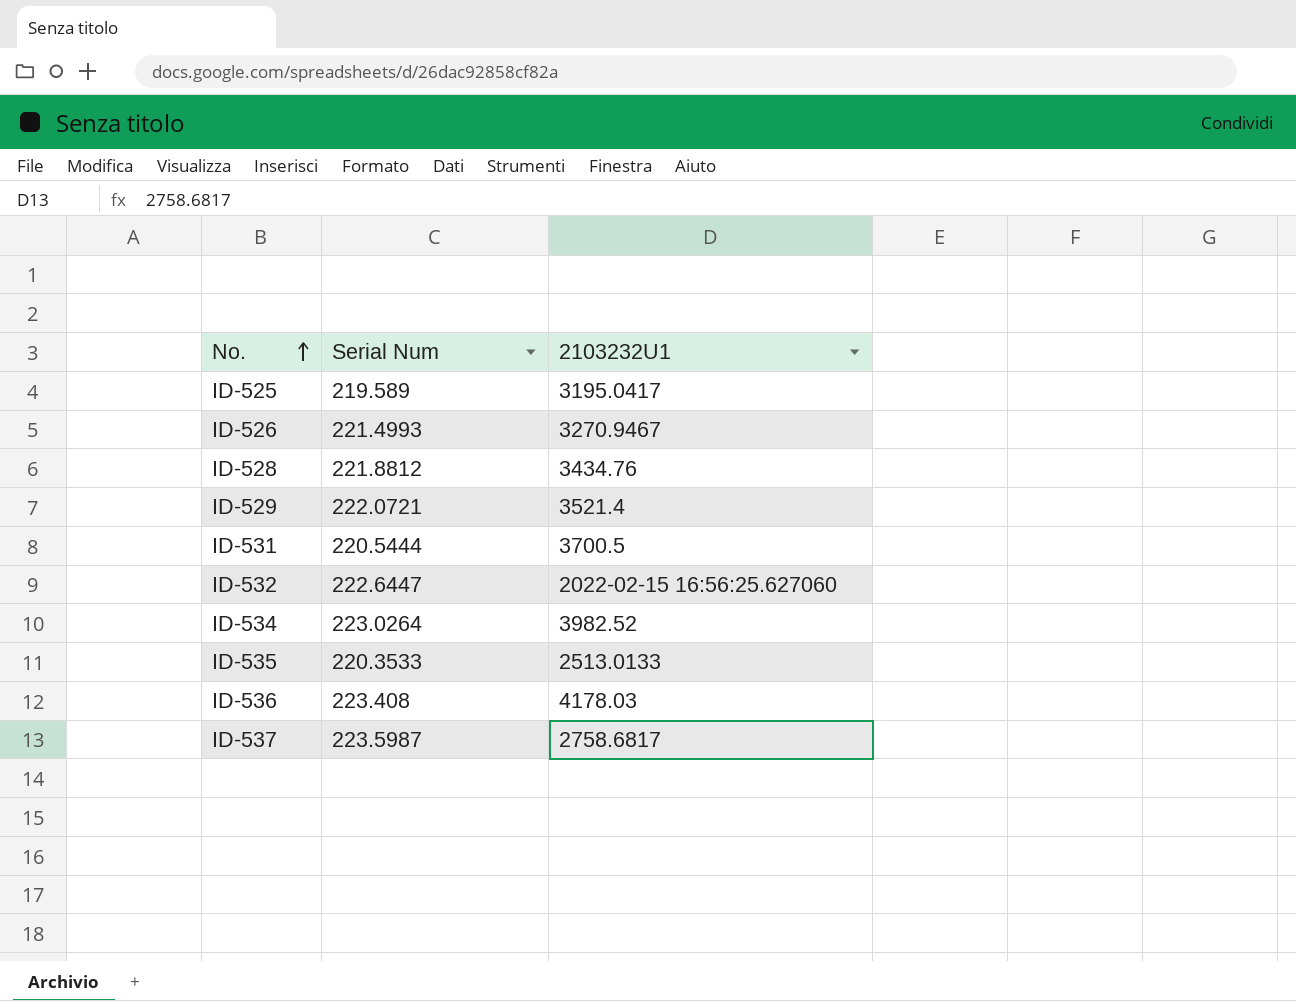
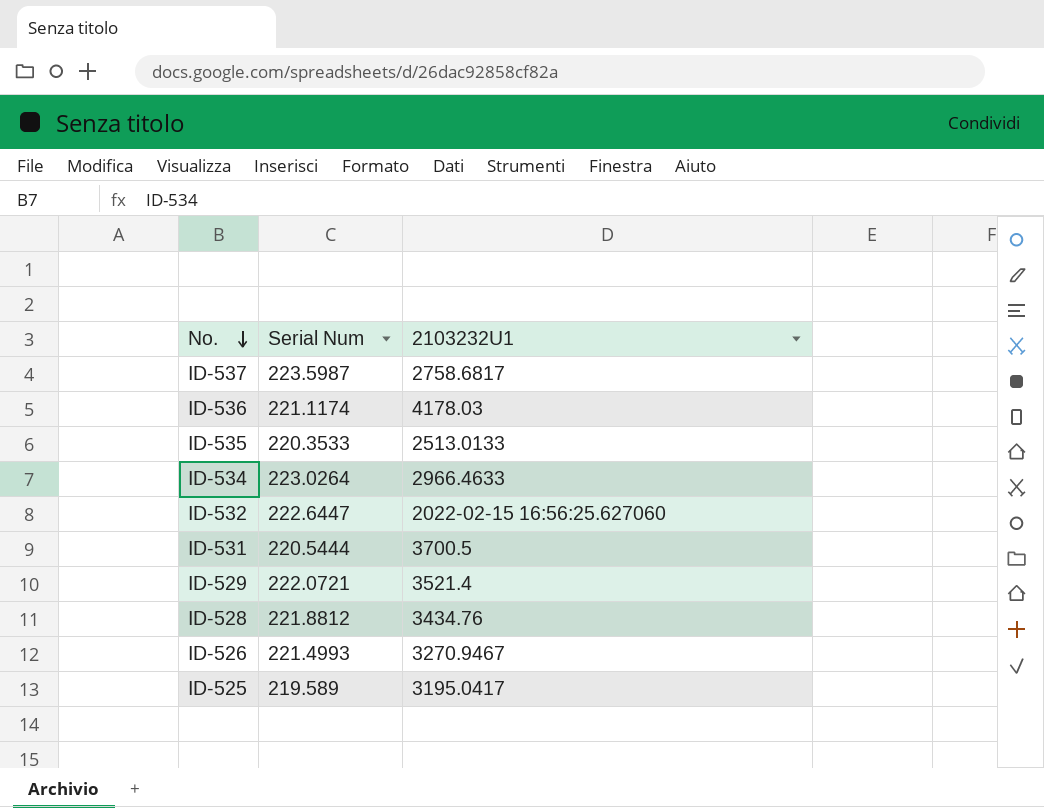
row order: No. ascending -> No. descending
ID-536 | Serial Num: 223.408 -> 221.1174
ID-534 | 2103232U1: 3982.52 -> 2966.4633

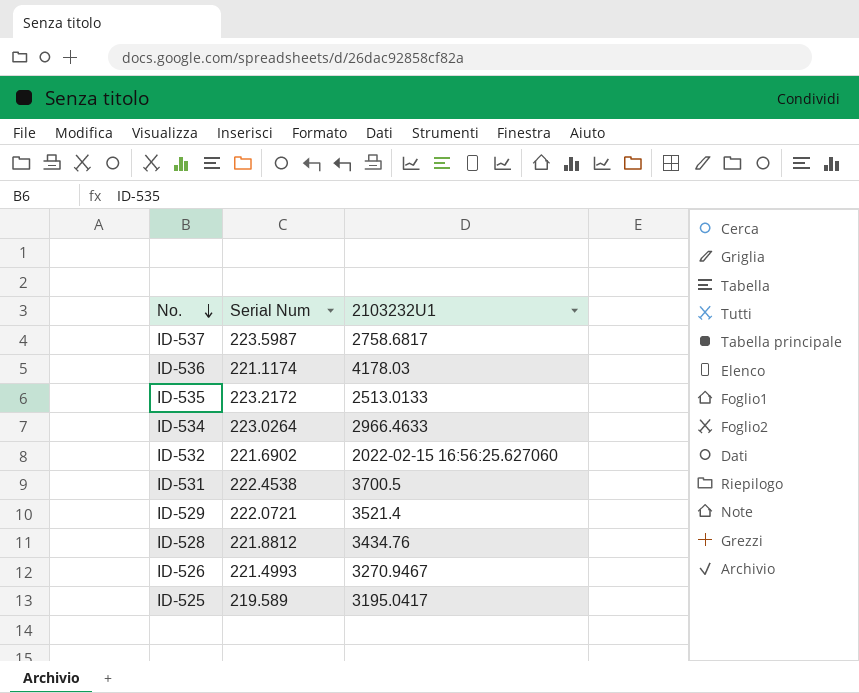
ID-535 | Serial Num: 220.3533 -> 223.2172
ID-532 | Serial Num: 222.6447 -> 221.6902
ID-531 | Serial Num: 220.5444 -> 222.4538

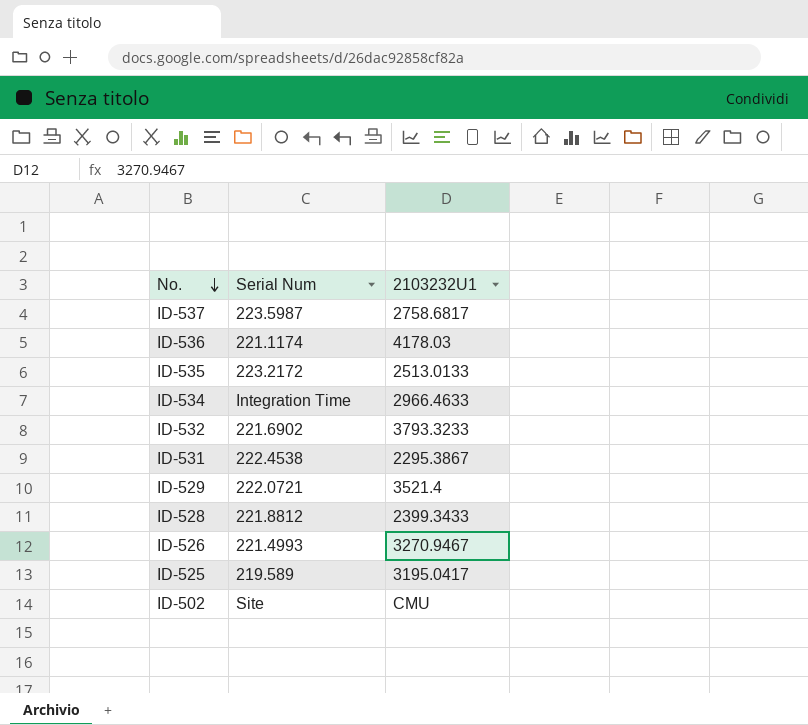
ID-534 | Serial Num: 223.0264 -> Integration Time
ID-532 | 2103232U1: 2022-02-15 16:56:25.627060 -> 3793.3233
ID-531 | 2103232U1: 3700.5 -> 2295.3867
ID-528 | 2103232U1: 3434.76 -> 2399.3433
row ID-502: none -> Site | CMU

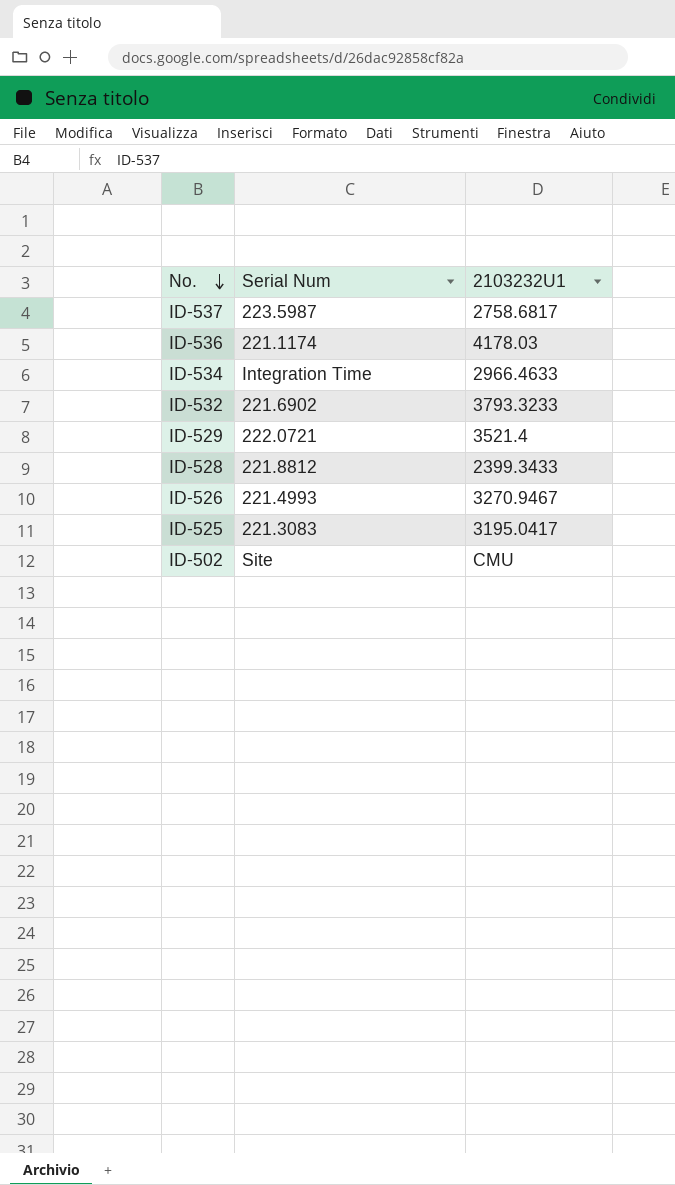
row ID-535: 223.2172 | 2513.0133 -> none
row ID-531: 222.4538 | 2295.3867 -> none
ID-525 | Serial Num: 219.589 -> 221.3083

